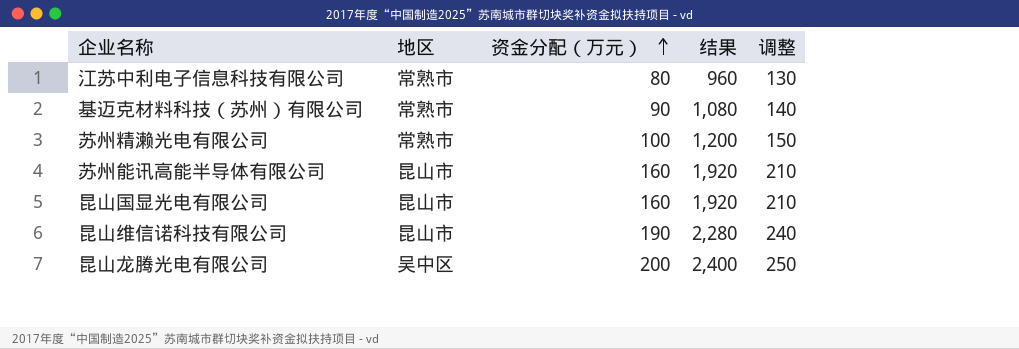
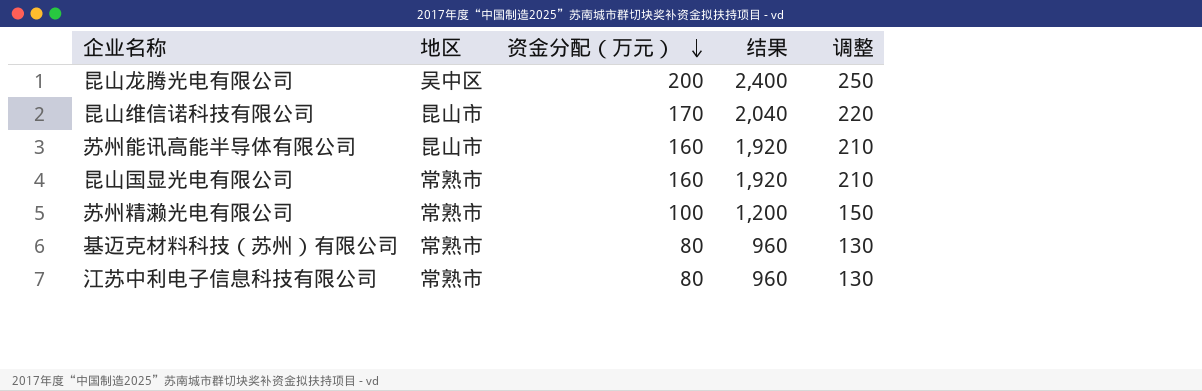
row order: 资金分配（万元） ascending -> 资金分配（万元） descending
昆山维信诺科技有限公司 | 资金分配（万元）: 190 -> 170
昆山维信诺科技有限公司 | 结果: 2,280 -> 2,040
昆山维信诺科技有限公司 | 调整: 240 -> 220
昆山国显光电有限公司 | 地区: 昆山市 -> 常熟市
基迈克材料科技（苏州）有限公司 | 资金分配（万元）: 90 -> 80
基迈克材料科技（苏州）有限公司 | 结果: 1,080 -> 960
基迈克材料科技（苏州）有限公司 | 调整: 140 -> 130

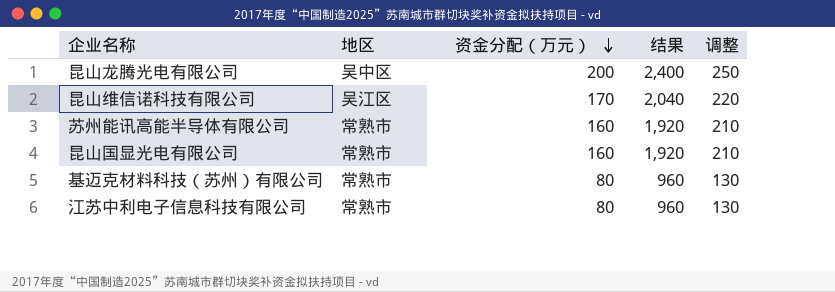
row 苏州精濑光电有限公司: 常熟市 | 100 | 1,200 | 150 -> none
昆山维信诺科技有限公司 | 地区: 昆山市 -> 吴江区
苏州能讯高能半导体有限公司 | 地区: 昆山市 -> 常熟市

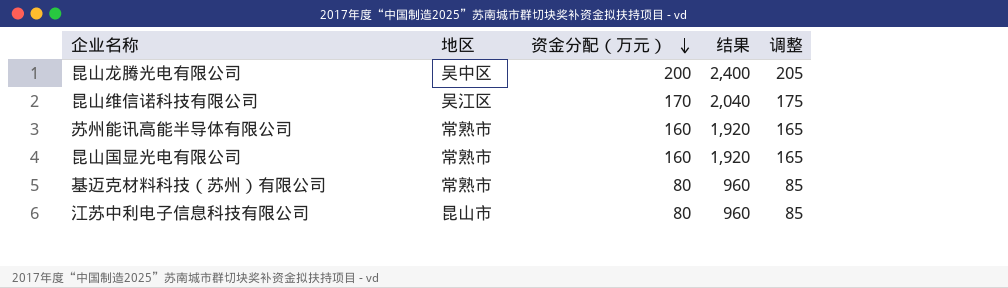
column 调整 | formula: [资金分配（万元）] + 50 -> [资金分配（万元）] + 5
江苏中利电子信息科技有限公司 | 地区: 常熟市 -> 昆山市

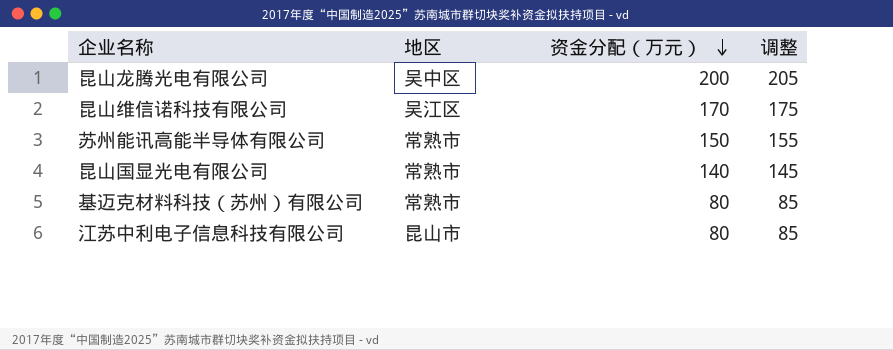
column 结果 | formula: [资金分配（万元）] * 12 -> none
苏州能讯高能半导体有限公司 | 资金分配（万元）: 160 -> 150
苏州能讯高能半导体有限公司 | 调整: 165 -> 155
昆山国显光电有限公司 | 资金分配（万元）: 160 -> 140
昆山国显光电有限公司 | 调整: 165 -> 145

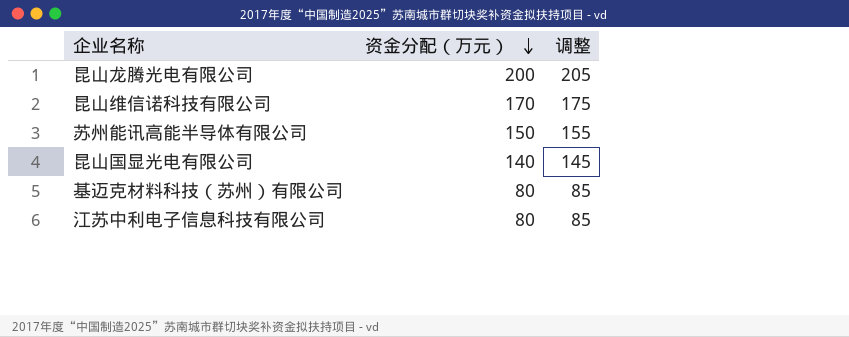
column 地区 | position: 2 -> none

